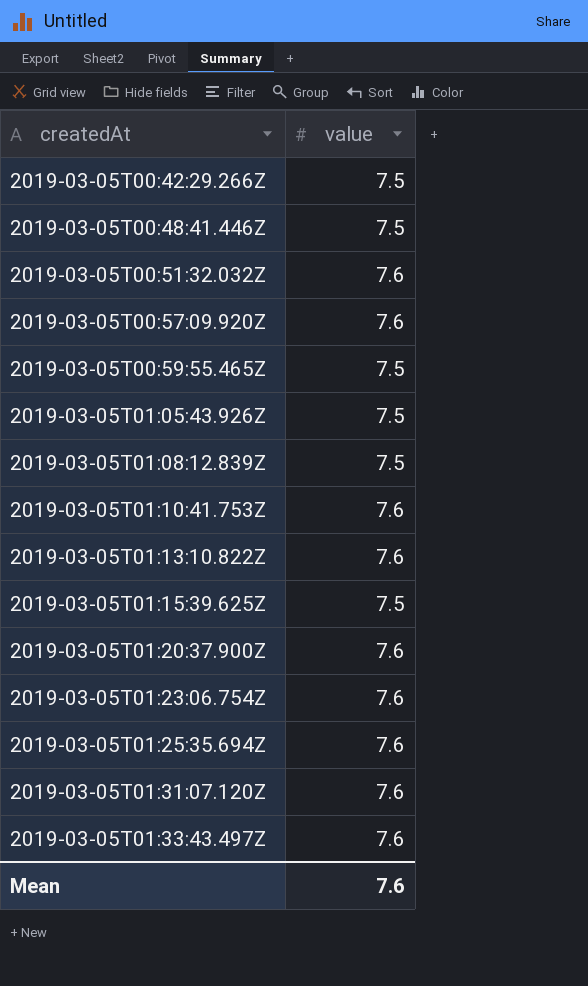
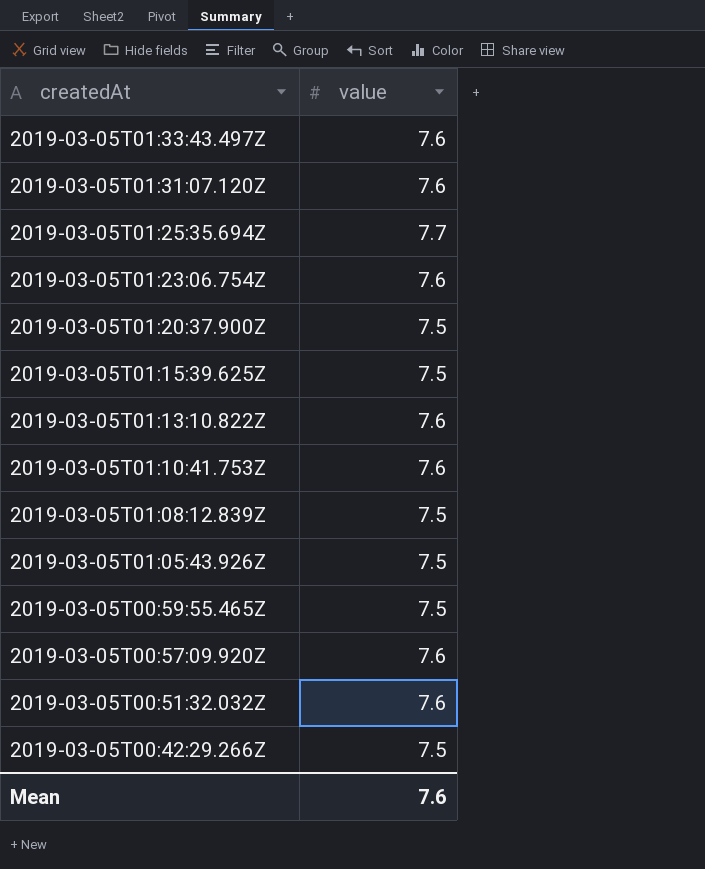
row order: createdAt ascending -> createdAt descending
row 2019-03-05T00:48:41.446Z: 7.5 -> none
2019-03-05T01:25:35.694Z | value: 7.6 -> 7.7
2019-03-05T01:20:37.900Z | value: 7.6 -> 7.5

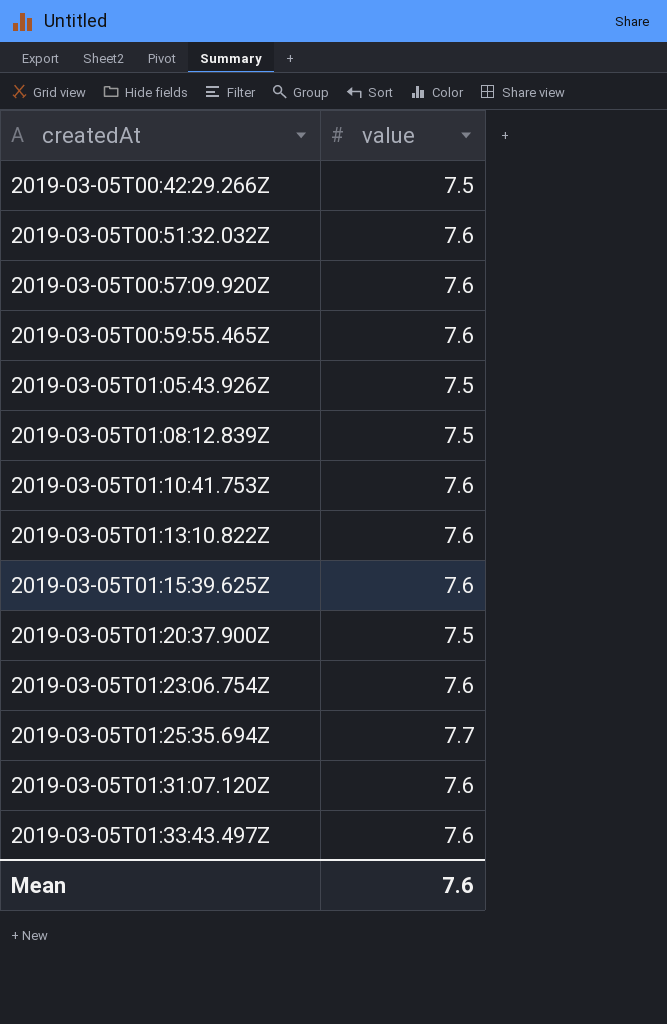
row order: createdAt descending -> createdAt ascending
2019-03-05T00:59:55.465Z | value: 7.5 -> 7.6
2019-03-05T01:15:39.625Z | value: 7.5 -> 7.6

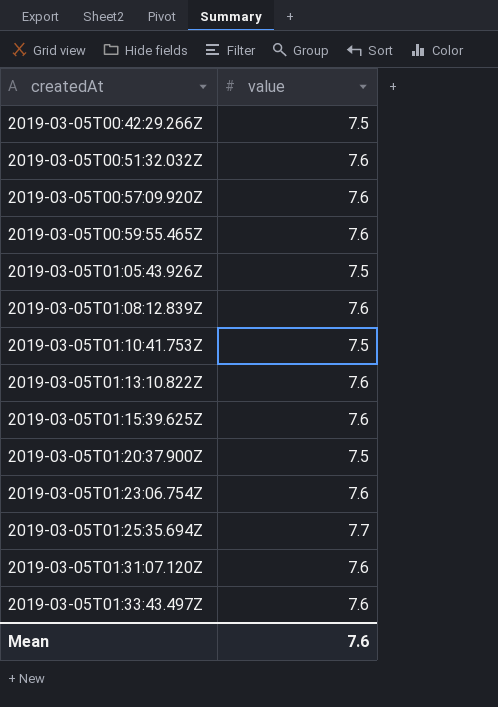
2019-03-05T01:08:12.839Z | value: 7.5 -> 7.6
2019-03-05T01:10:41.753Z | value: 7.6 -> 7.5

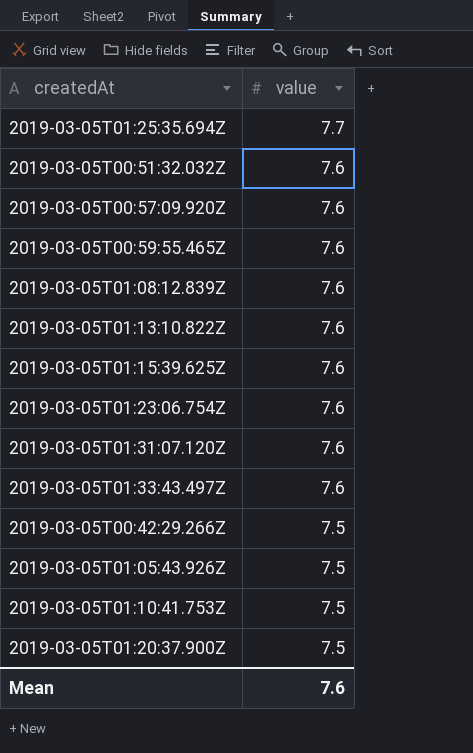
row order: createdAt ascending -> value descending

